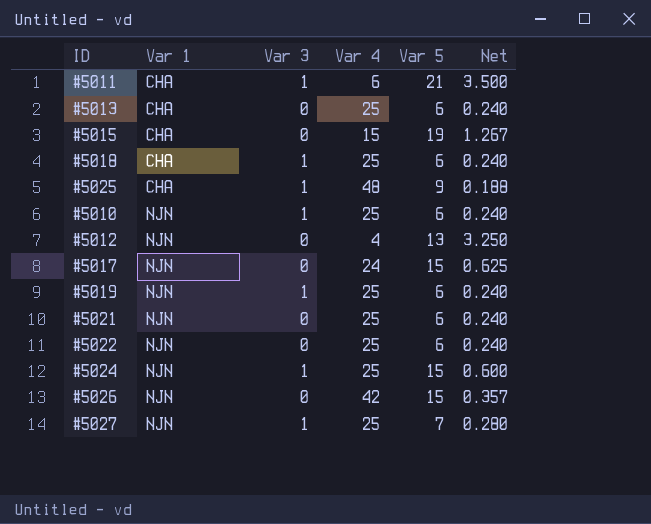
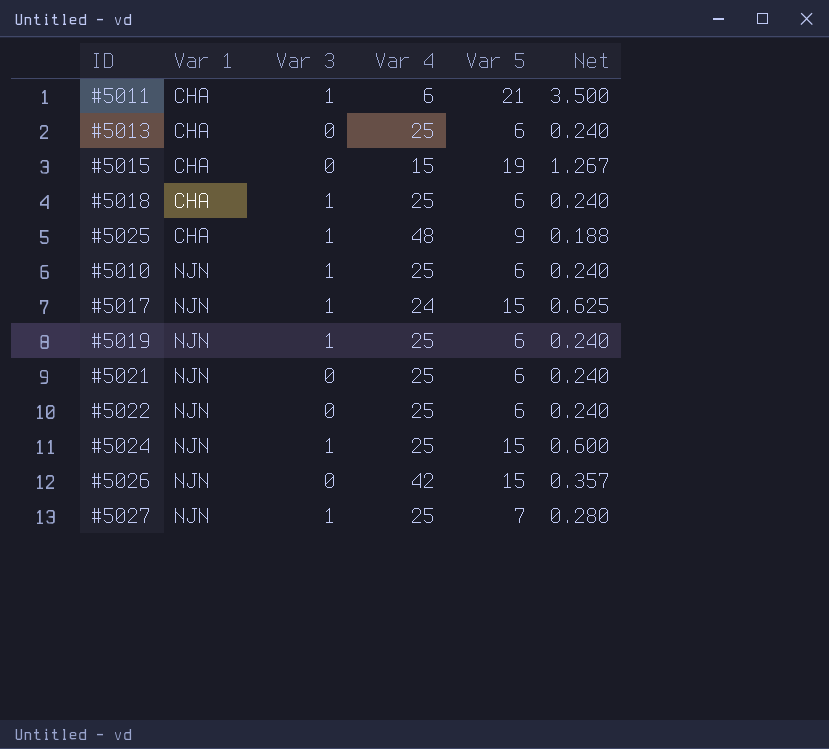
row #5012: NJN | 0 | 4 | 13 | 3.250 -> none
#5017 | Var 3: 0 -> 1

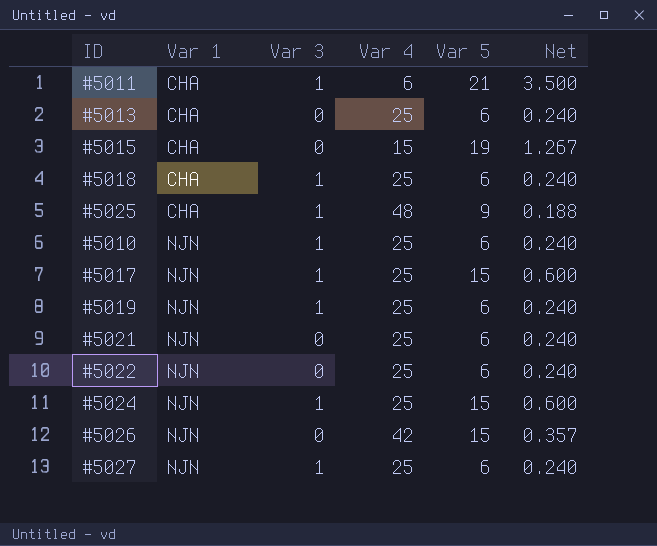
#5017 | Var 4: 24 -> 25
#5017 | Net: 0.625 -> 0.600
#5027 | Var 5: 7 -> 6
#5027 | Net: 0.280 -> 0.240

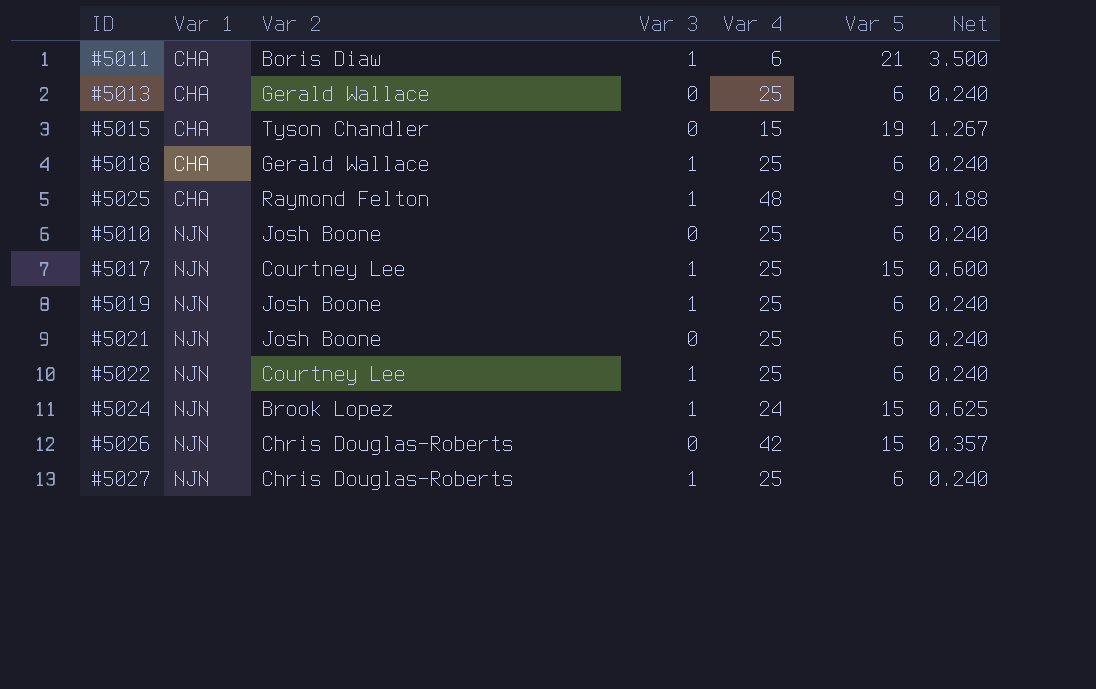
column Var 2 | position: none -> 3
#5010 | Var 3: 1 -> 0
#5022 | Var 3: 0 -> 1
#5024 | Var 4: 25 -> 24
#5024 | Net: 0.600 -> 0.625

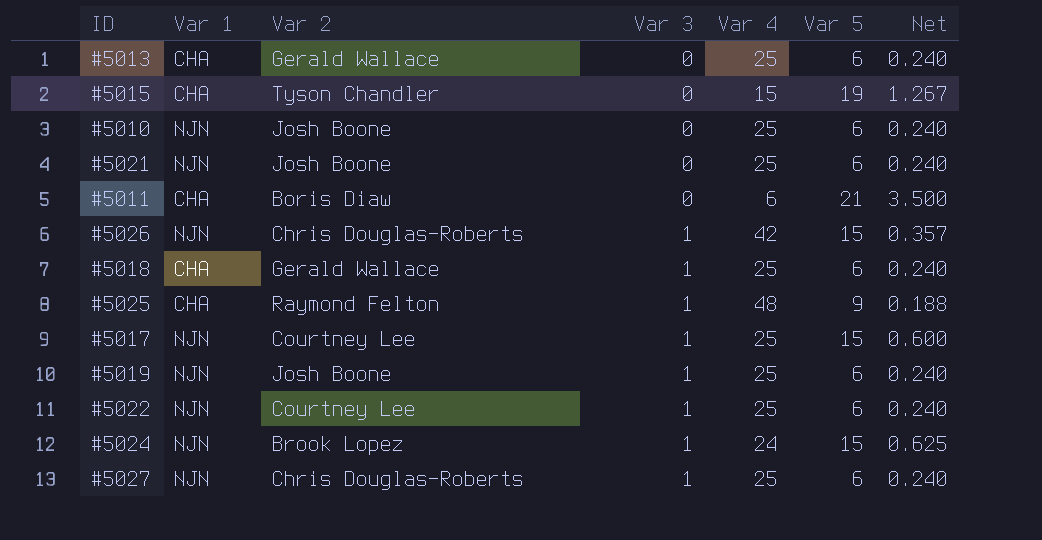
row order: Var 1 ascending -> Var 3 ascending
#5011 | Var 3: 1 -> 0
#5026 | Var 3: 0 -> 1

